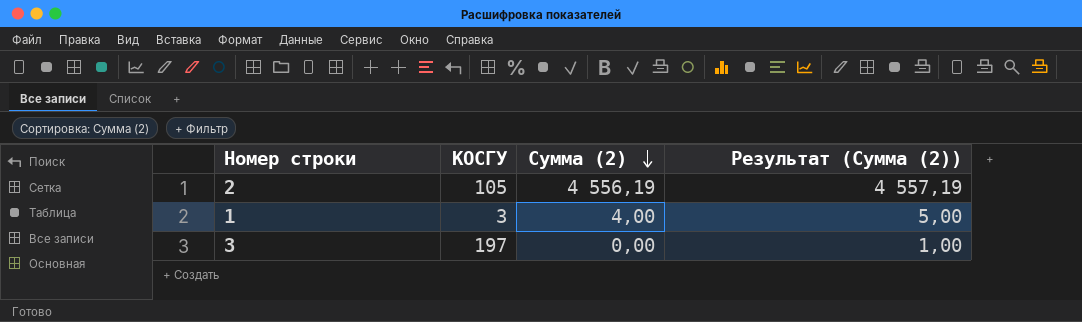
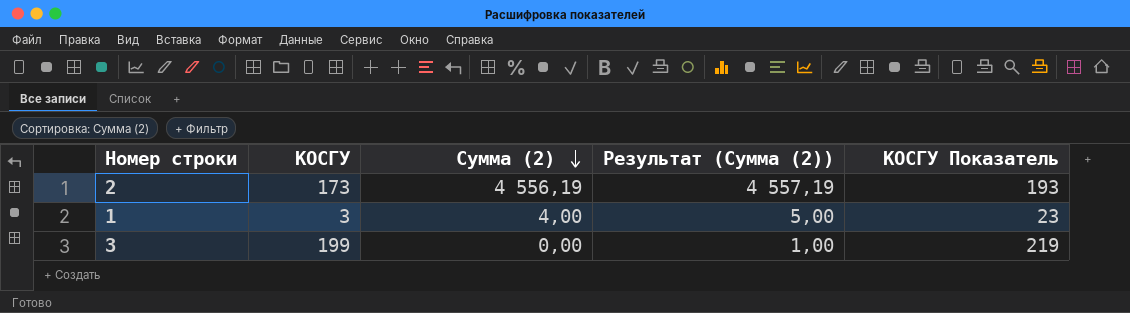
column КОСГУ Показатель | formula: none -> [КОСГУ] + 20
2 | КОСГУ: 105 -> 173
3 | КОСГУ: 197 -> 199

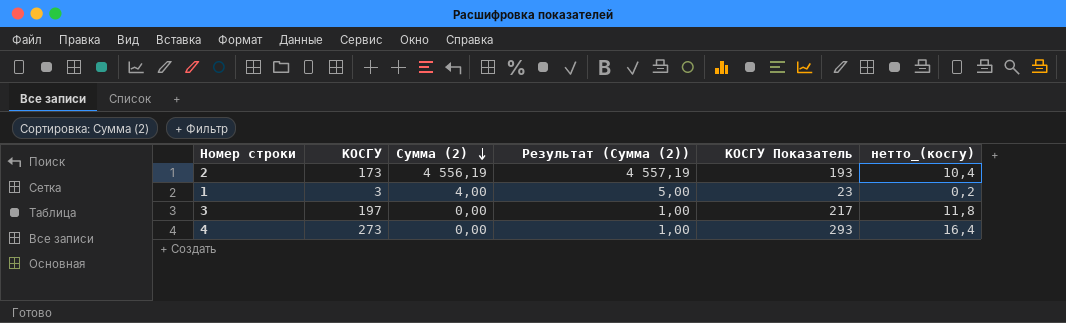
column нетто_(косгу) | formula: none -> [КОСГУ] * 0,06
3 | КОСГУ: 199 -> 197
3 | КОСГУ Показатель: 219 -> 217
row 4: none -> 273 | 0,00 | 1,00 | 293 | 16,4

